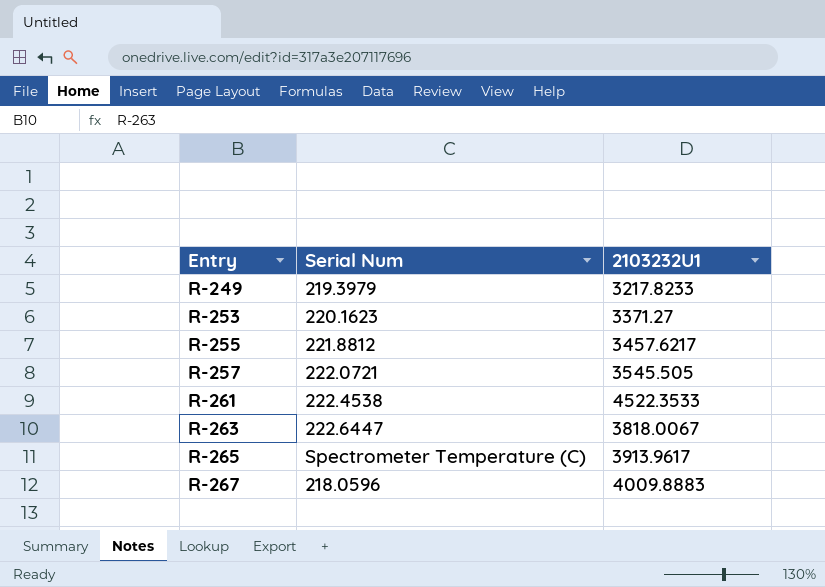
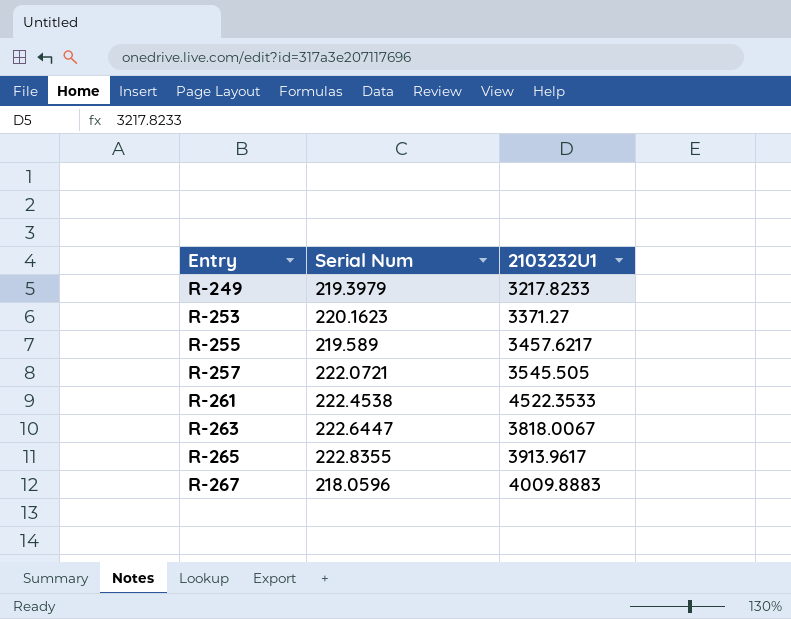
R-255 | Serial Num: 221.8812 -> 219.589
R-265 | Serial Num: Spectrometer Temperature (C) -> 222.8355

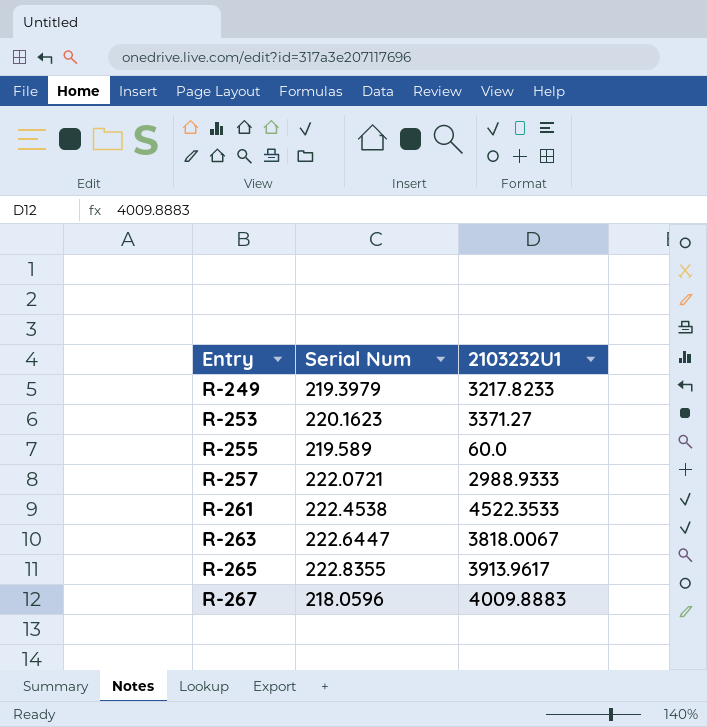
R-255 | 2103232U1: 3457.6217 -> 60.0
R-257 | 2103232U1: 3545.505 -> 2988.9333

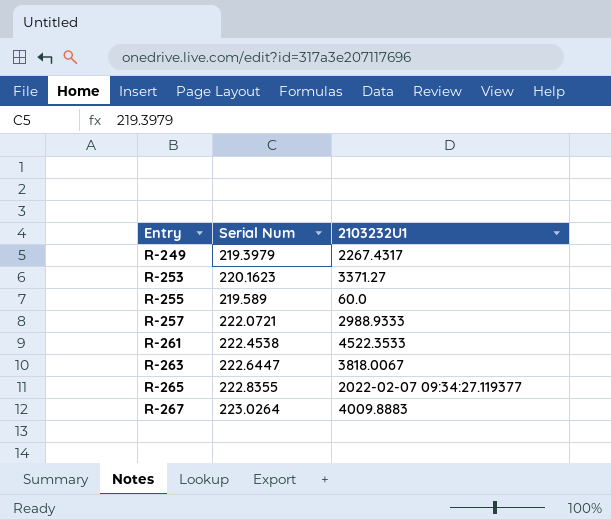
R-249 | 2103232U1: 3217.8233 -> 2267.4317
R-265 | 2103232U1: 3913.9617 -> 2022-02-07 09:34:27.119377
R-267 | Serial Num: 218.0596 -> 223.0264

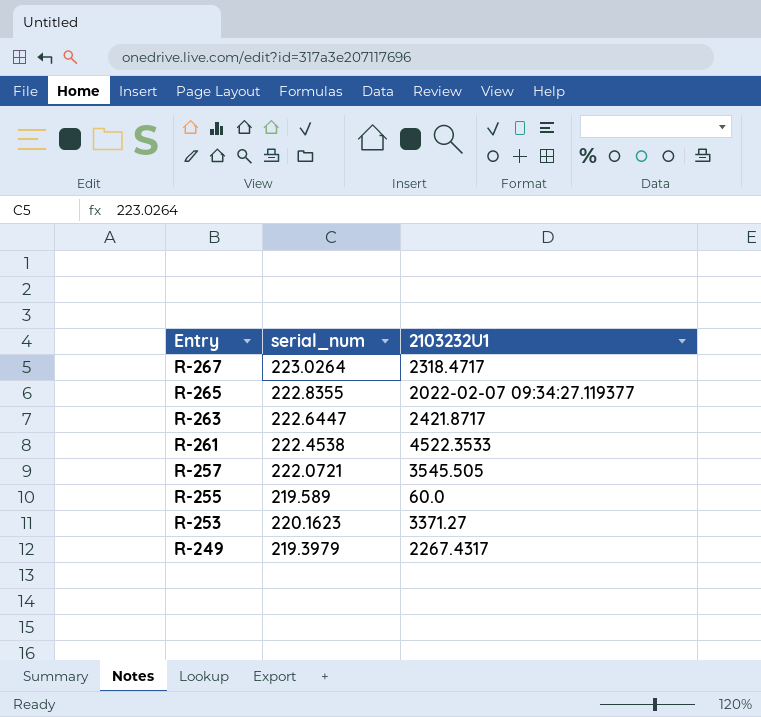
row order: Entry ascending -> Entry descending
column name: Serial Num -> serial_num
R-267 | 2103232U1: 4009.8883 -> 2318.4717
R-263 | 2103232U1: 3818.0067 -> 2421.8717
R-257 | 2103232U1: 2988.9333 -> 3545.505

